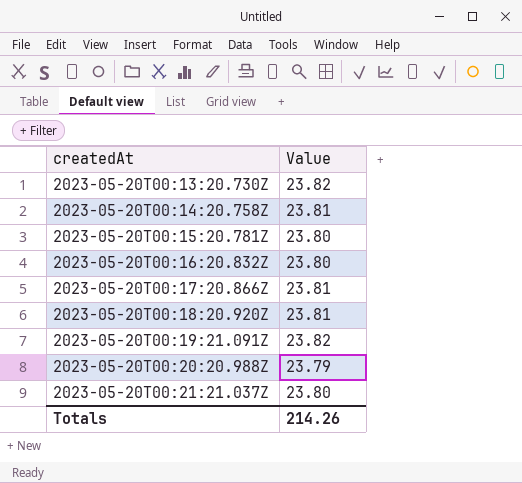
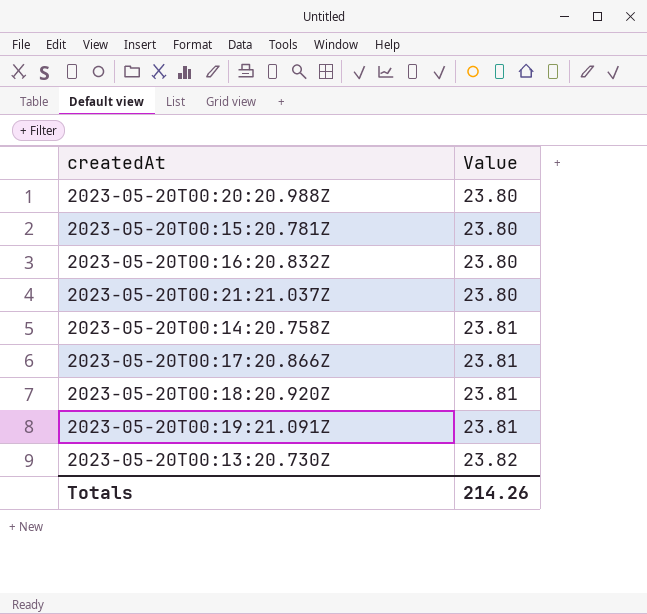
row order: createdAt ascending -> Value ascending
2023-05-20T00:20:20.988Z | Value: 23.79 -> 23.80
2023-05-20T00:19:21.091Z | Value: 23.82 -> 23.81

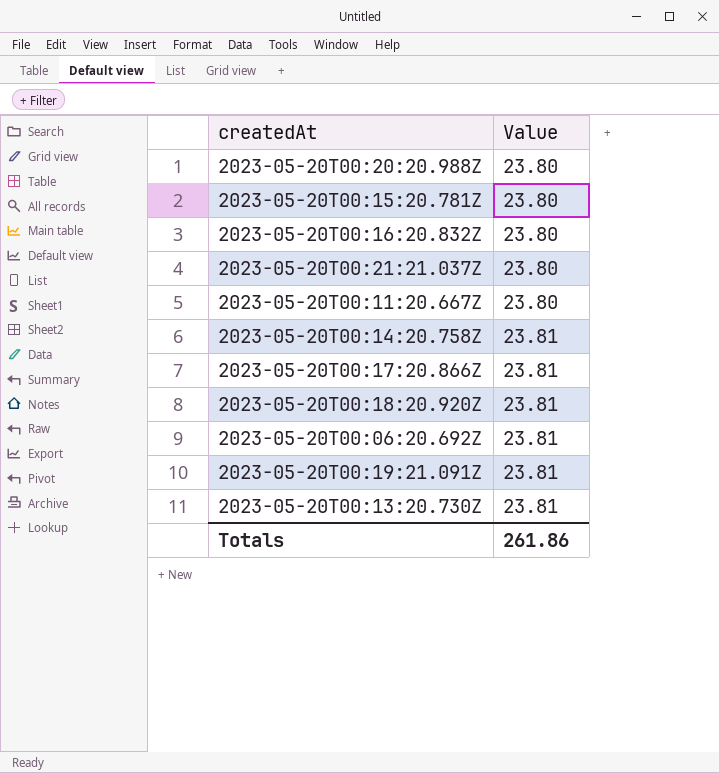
row 2023-05-20T00:11:20.667Z: none -> 23.80
row 2023-05-20T00:06:20.692Z: none -> 23.81
2023-05-20T00:13:20.730Z | Value: 23.82 -> 23.81
Totals | Value: 214.26 -> 261.86

